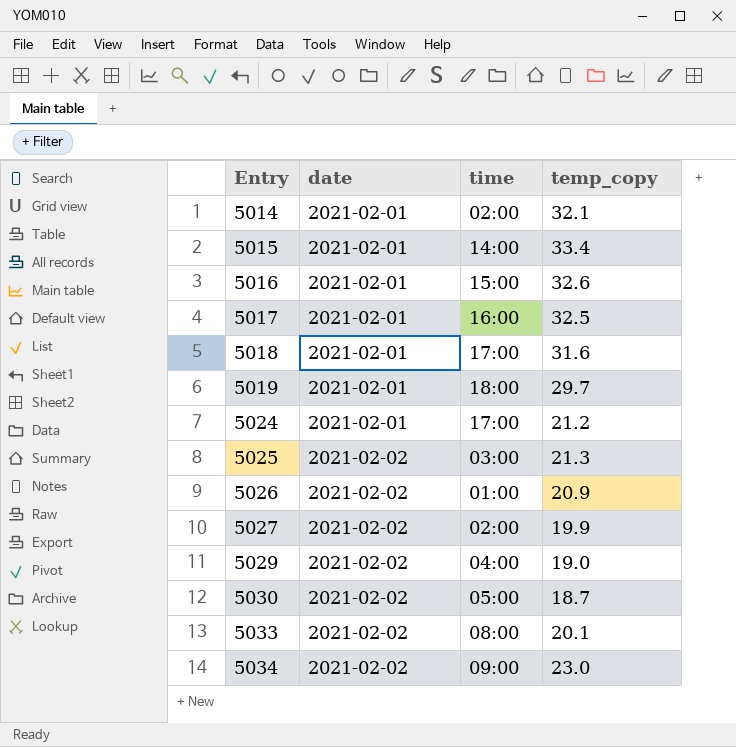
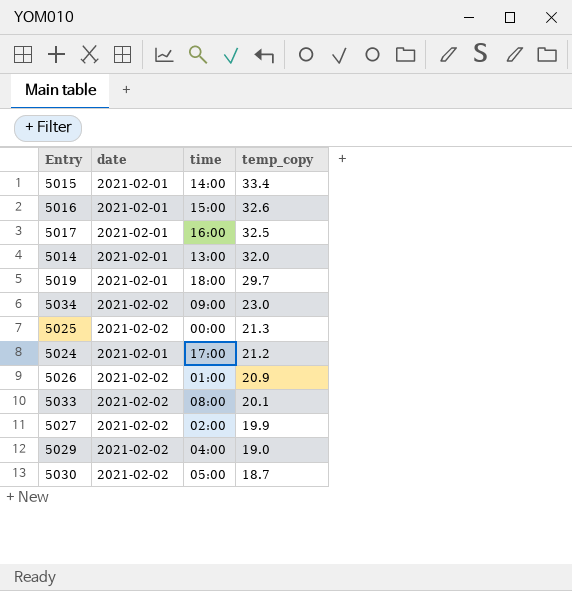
row order: Entry ascending -> temp_copy descending
row 5018: 2021-02-01 | 17:00 | 31.6 -> none
5014 | time: 02:00 -> 13:00
5014 | temp_copy: 32.1 -> 32.0
5025 | time: 03:00 -> 00:00

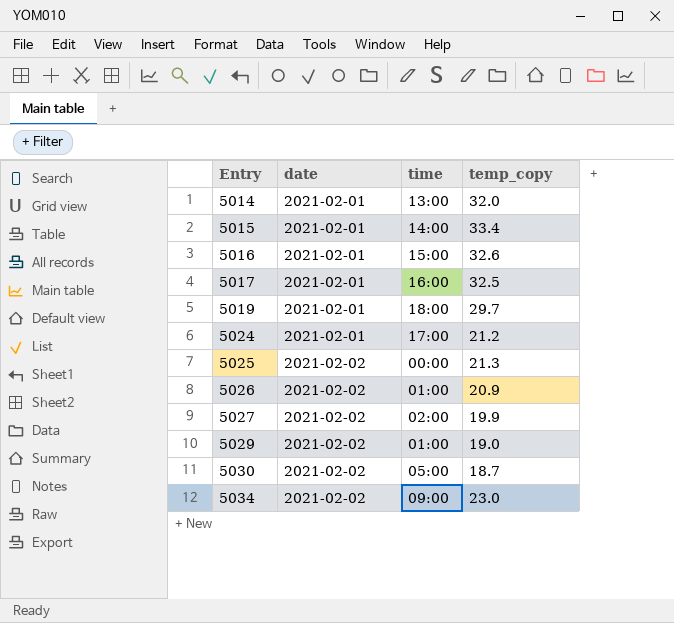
row order: temp_copy descending -> Entry ascending
row 5033: 2021-02-02 | 08:00 | 20.1 -> none
5029 | time: 04:00 -> 01:00

